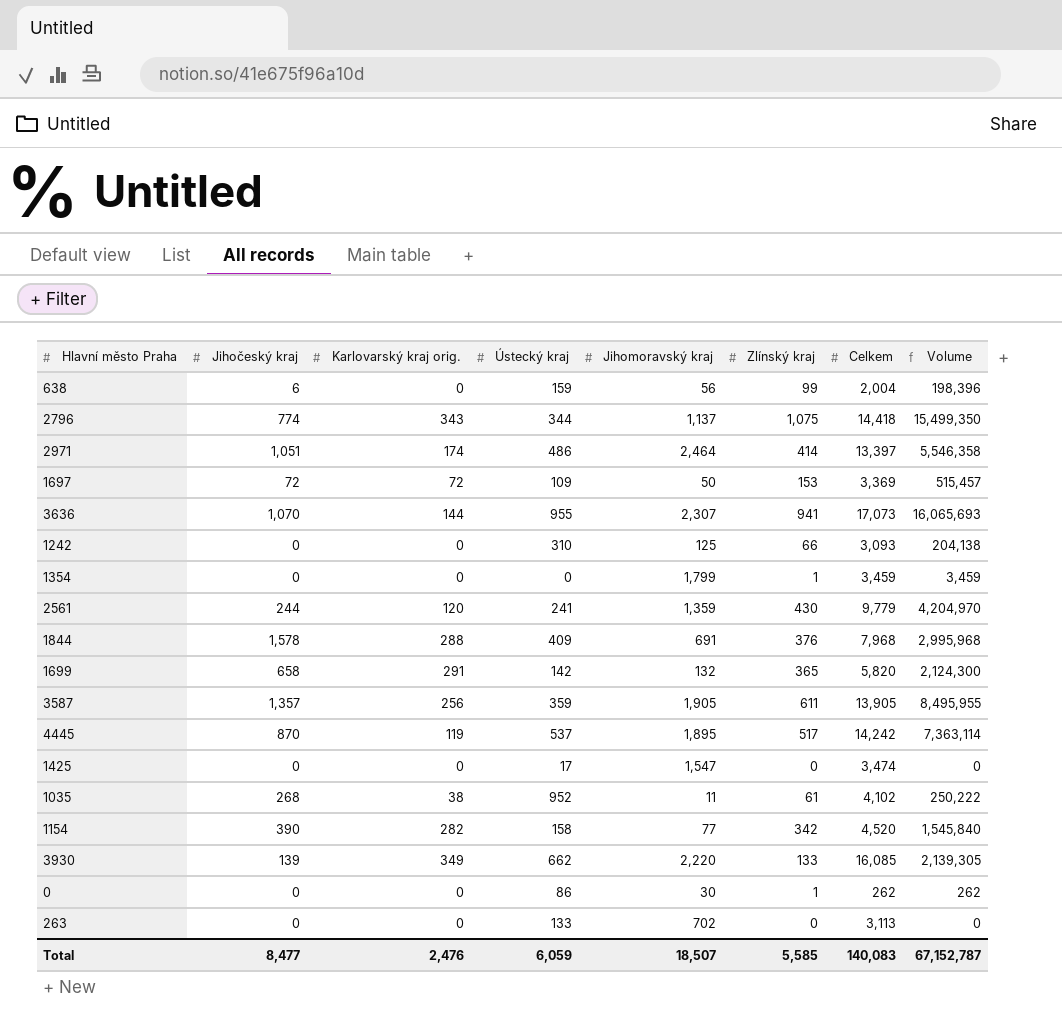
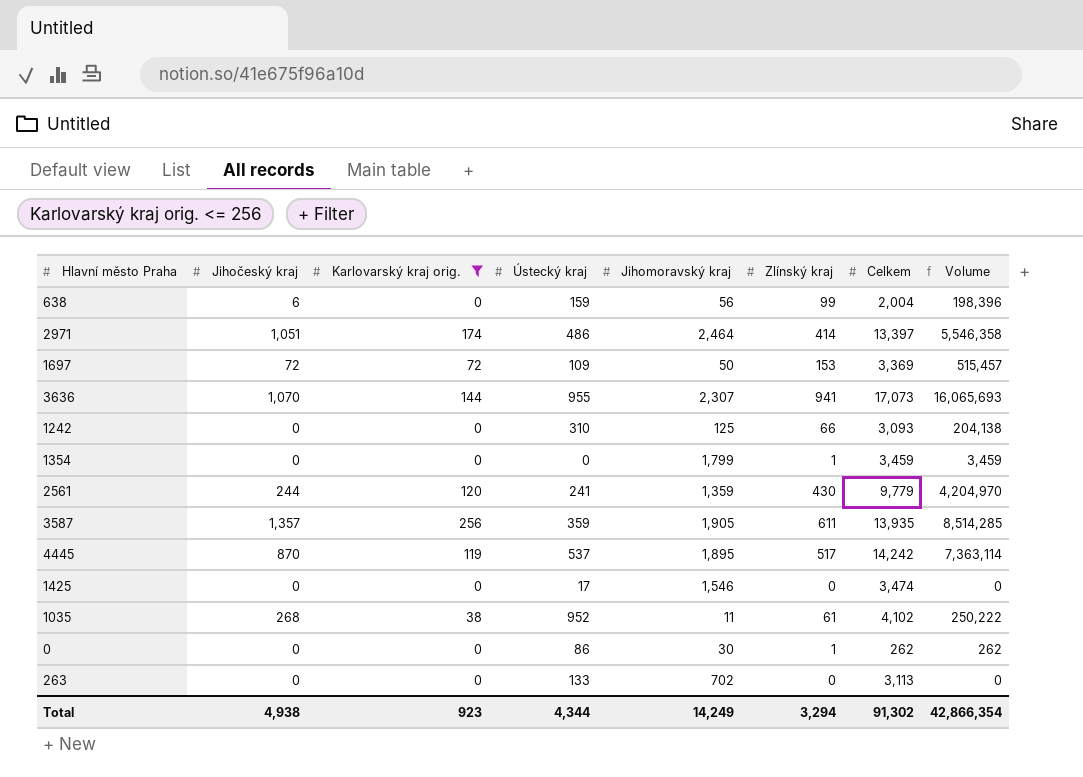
filter: none -> Karlovarský kraj orig. <= 256
3587 | Celkem: 13,905 -> 13,935
3587 | Volume: 8,495,955 -> 8,514,285
1425 | Jihomoravský kraj: 1,547 -> 1,546
Total | Jihočeský kraj: 8,477 -> 4,938
Total | Karlovarský kraj orig.: 2,476 -> 923
Total | Ústecký kraj: 6,059 -> 4,344
Total | Jihomoravský kraj: 18,507 -> 14,249
Total | Zlínský kraj: 5,585 -> 3,294
Total | Celkem: 140,083 -> 91,302
Total | Volume: 67,152,787 -> 42,866,354

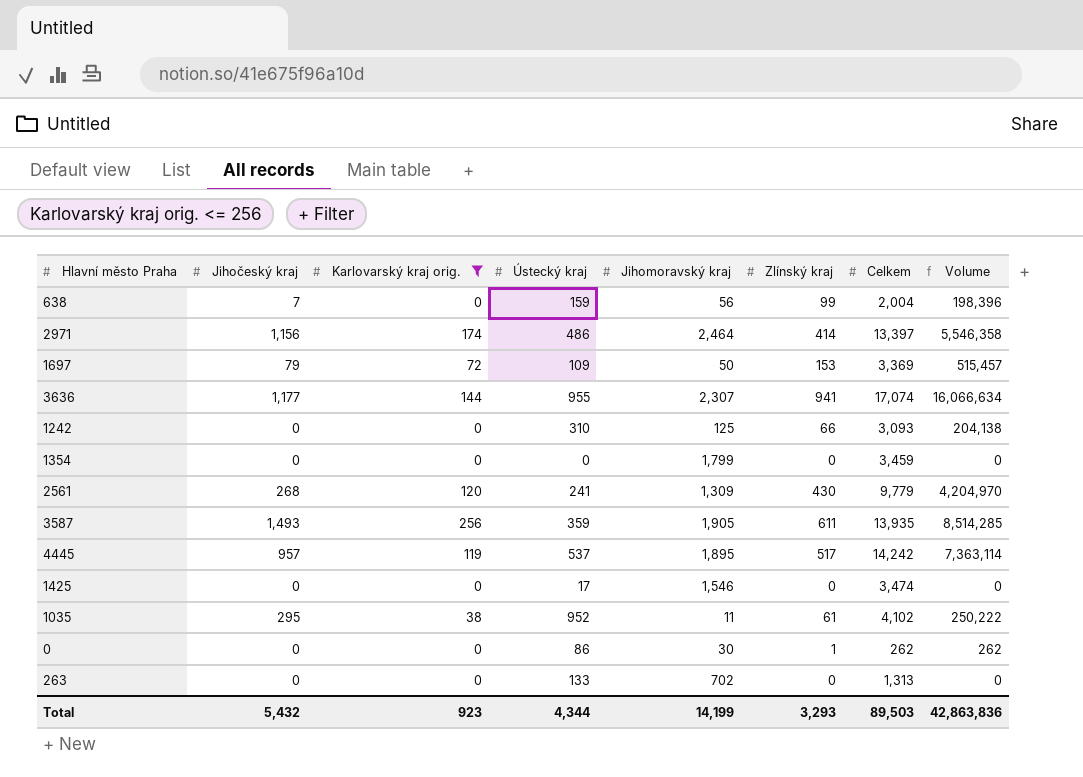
638 | Jihočeský kraj: 6 -> 7
2971 | Jihočeský kraj: 1,051 -> 1,156
1697 | Jihočeský kraj: 72 -> 79
3636 | Jihočeský kraj: 1,070 -> 1,177
3636 | Celkem: 17,073 -> 17,074
3636 | Volume: 16,065,693 -> 16,066,634
1354 | Zlínský kraj: 1 -> 0
1354 | Volume: 3,459 -> 0
2561 | Jihočeský kraj: 244 -> 268
2561 | Jihomoravský kraj: 1,359 -> 1,309
3587 | Jihočeský kraj: 1,357 -> 1,493
4445 | Jihočeský kraj: 870 -> 957
1035 | Jihočeský kraj: 268 -> 295
263 | Celkem: 3,113 -> 1,313
Total | Jihočeský kraj: 4,938 -> 5,432
Total | Jihomoravský kraj: 14,249 -> 14,199
Total | Zlínský kraj: 3,294 -> 3,293
Total | Celkem: 91,302 -> 89,503
Total | Volume: 42,866,354 -> 42,863,836

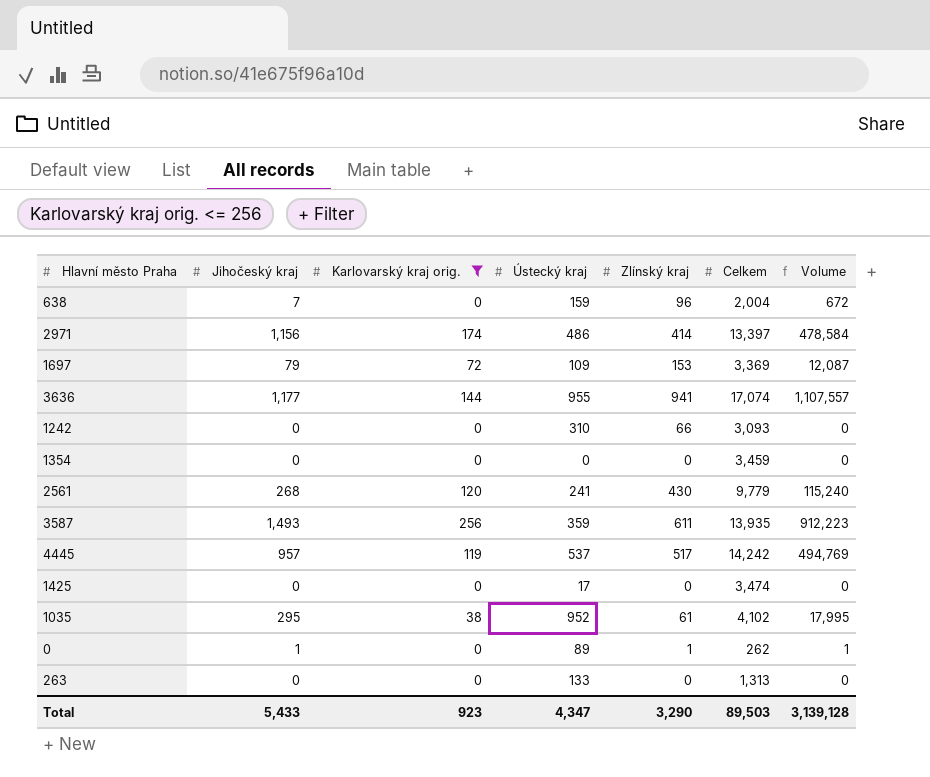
column Jihomoravský kraj | position: 5 -> none
column Volume | formula: [Zlínský kraj] * [Celkem] -> [Jihočeský kraj] * [Zlínský kraj]
638 | Zlínský kraj: 99 -> 96
0 | Jihočeský kraj: 0 -> 1
0 | Ústecký kraj: 86 -> 89
Total | Jihočeský kraj: 5,432 -> 5,433
Total | Ústecký kraj: 4,344 -> 4,347
Total | Zlínský kraj: 3,293 -> 3,290
Total | Volume: 42,863,836 -> 3,139,128

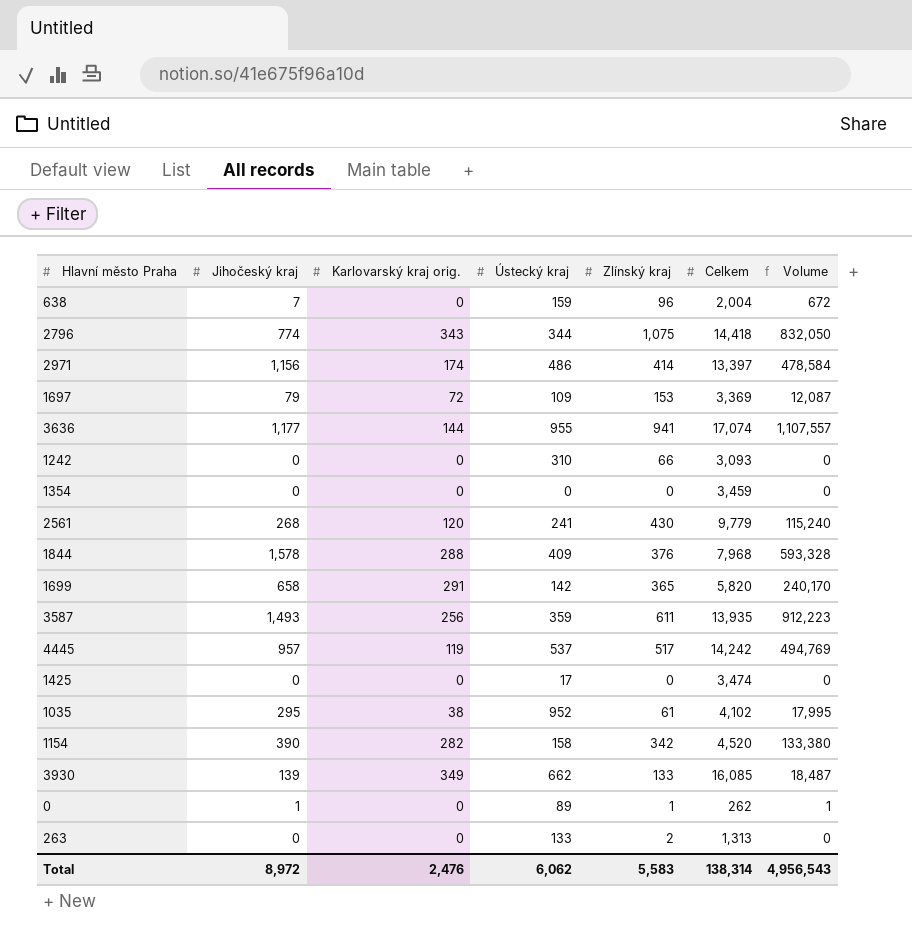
filter: Karlovarský kraj orig. <= 256 -> none
263 | Zlínský kraj: 0 -> 2
Total | Jihočeský kraj: 5,433 -> 8,972
Total | Karlovarský kraj orig.: 923 -> 2,476
Total | Ústecký kraj: 4,347 -> 6,062
Total | Zlínský kraj: 3,290 -> 5,583
Total | Celkem: 89,503 -> 138,314
Total | Volume: 3,139,128 -> 4,956,543

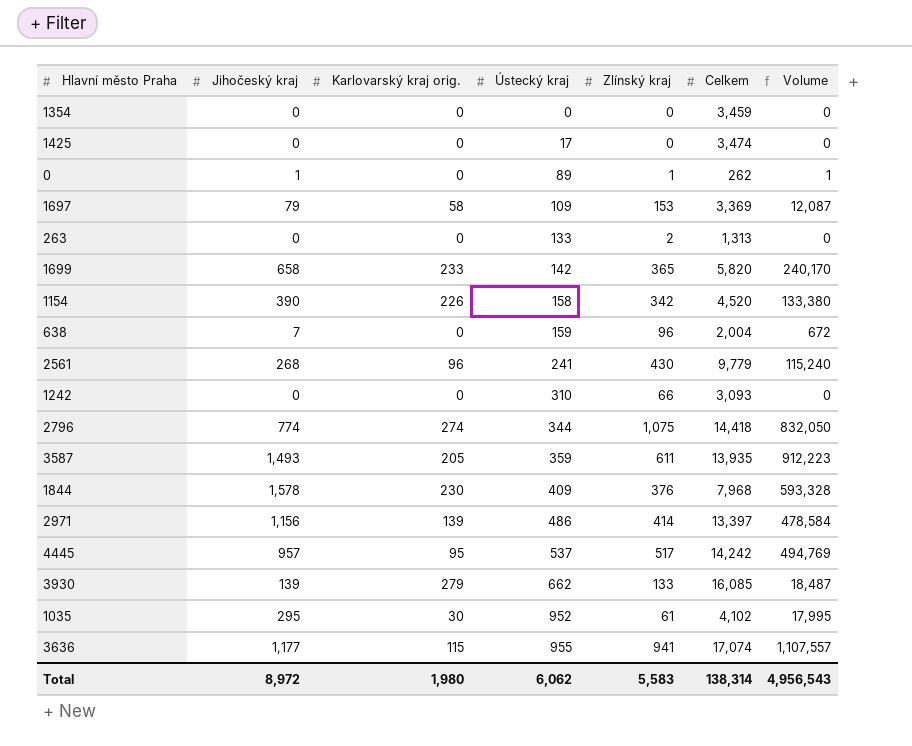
row order: none -> Ústecký kraj ascending
1697 | Karlovarský kraj orig.: 72 -> 58
1699 | Karlovarský kraj orig.: 291 -> 233
1154 | Karlovarský kraj orig.: 282 -> 226
2561 | Karlovarský kraj orig.: 120 -> 96
2796 | Karlovarský kraj orig.: 343 -> 274
3587 | Karlovarský kraj orig.: 256 -> 205
1844 | Karlovarský kraj orig.: 288 -> 230
2971 | Karlovarský kraj orig.: 174 -> 139
4445 | Karlovarský kraj orig.: 119 -> 95
3930 | Karlovarský kraj orig.: 349 -> 279
1035 | Karlovarský kraj orig.: 38 -> 30
3636 | Karlovarský kraj orig.: 144 -> 115
Total | Karlovarský kraj orig.: 2,476 -> 1,980

